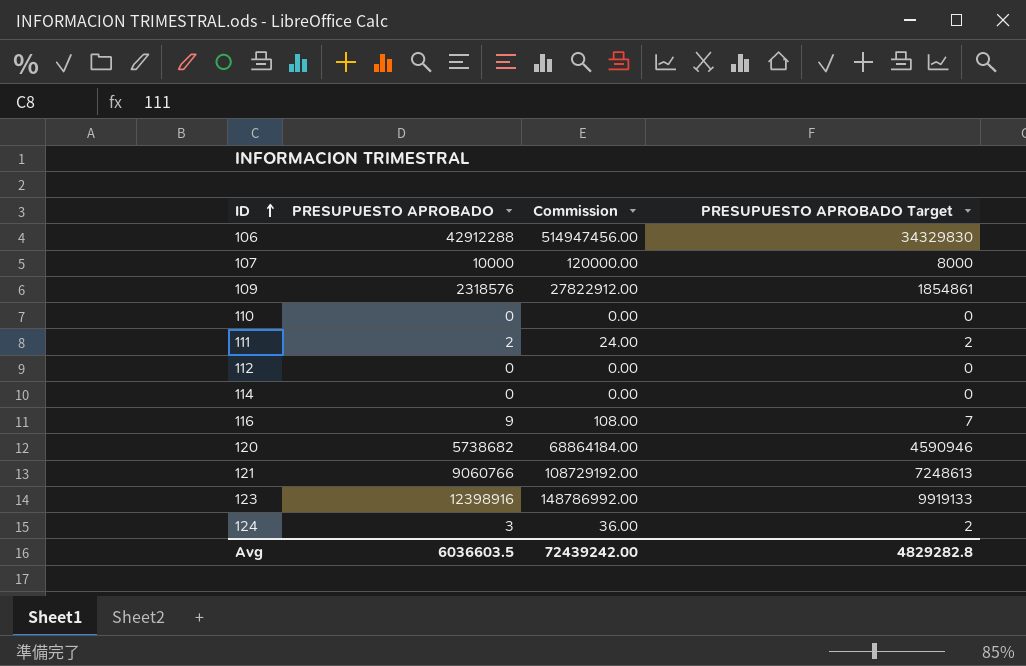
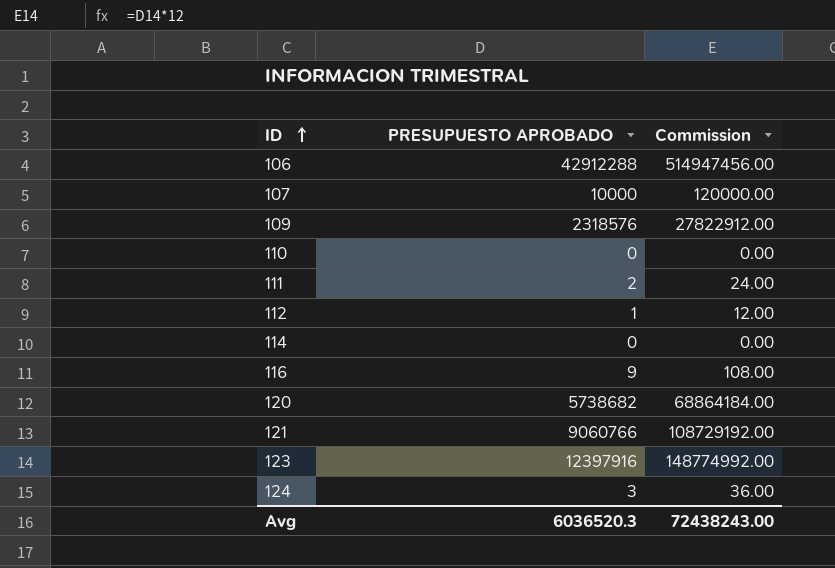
column PRESUPUESTO APROBADO Target | formula: [PRESUPUESTO APROBADO] * 0.8 -> none
112 | PRESUPUESTO APROBADO: 0 -> 1
112 | Commission: 0.00 -> 12.00
123 | PRESUPUESTO APROBADO: 12398916 -> 12397916
123 | Commission: 148786992.00 -> 148774992.00
Avg | PRESUPUESTO APROBADO: 6036603.5 -> 6036520.3
Avg | Commission: 72439242.00 -> 72438243.00

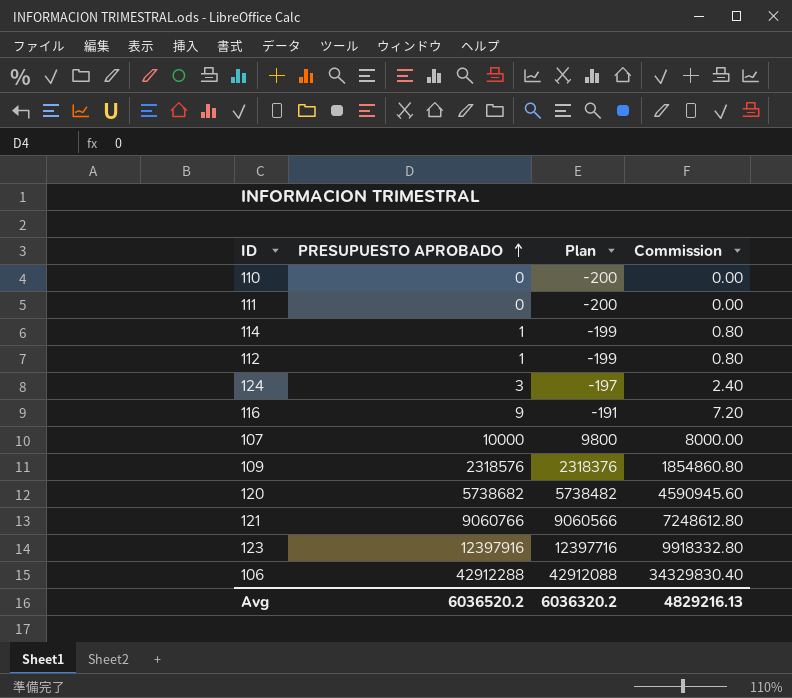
row order: ID ascending -> PRESUPUESTO APROBADO ascending
column Plan | formula: none -> [PRESUPUESTO APROBADO] - 200
column Commission | formula: [PRESUPUESTO APROBADO] * 12 -> [PRESUPUESTO APROBADO] * 0.8
111 | PRESUPUESTO APROBADO: 2 -> 0
114 | PRESUPUESTO APROBADO: 0 -> 1
Avg | PRESUPUESTO APROBADO: 6036520.3 -> 6036520.2
Avg | Commission: 72438243.00 -> 4829216.13

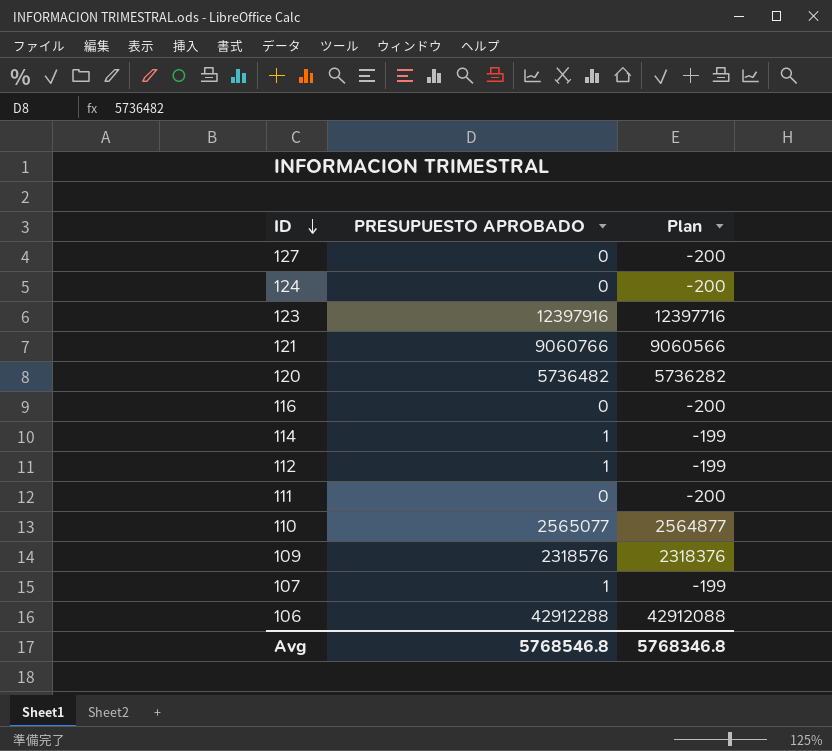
row order: PRESUPUESTO APROBADO ascending -> ID descending
column Commission | formula: [PRESUPUESTO APROBADO] * 0.8 -> none
row 127: none -> 0 | -200
124 | PRESUPUESTO APROBADO: 3 -> 0
124 | Plan: -197 -> -200
120 | PRESUPUESTO APROBADO: 5738682 -> 5736482
120 | Plan: 5738482 -> 5736282
116 | PRESUPUESTO APROBADO: 9 -> 0
116 | Plan: -191 -> -200
110 | PRESUPUESTO APROBADO: 0 -> 2565077
110 | Plan: -200 -> 2564877
107 | PRESUPUESTO APROBADO: 10000 -> 1
107 | Plan: 9800 -> -199
Avg | PRESUPUESTO APROBADO: 6036520.2 -> 5768546.8
Avg | Plan: 6036320.2 -> 5768346.8

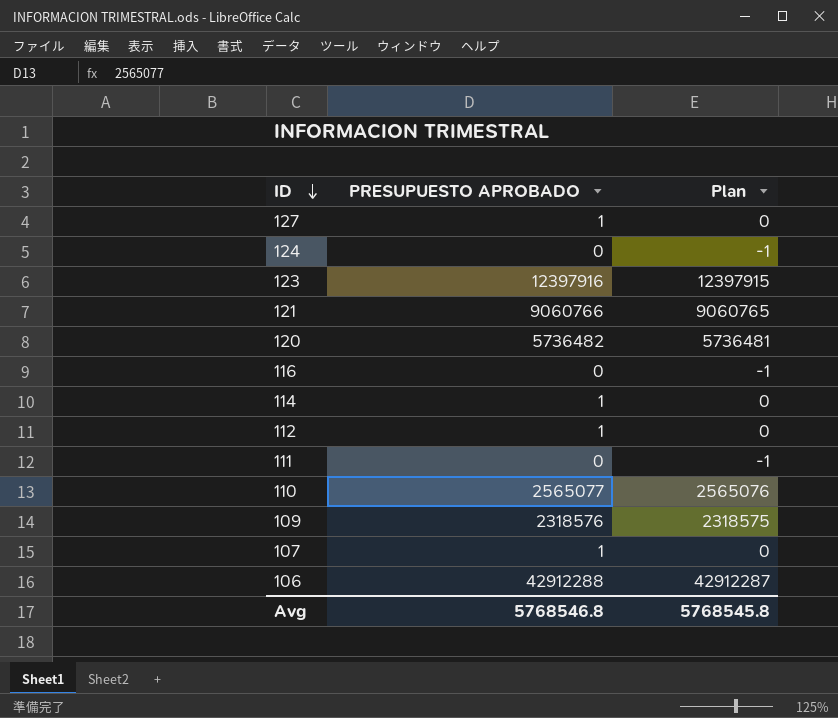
column Plan | formula: [PRESUPUESTO APROBADO] - 200 -> [PRESUPUESTO APROBADO] - 1
127 | PRESUPUESTO APROBADO: 0 -> 1
Avg | Plan: 5768346.8 -> 5768545.8

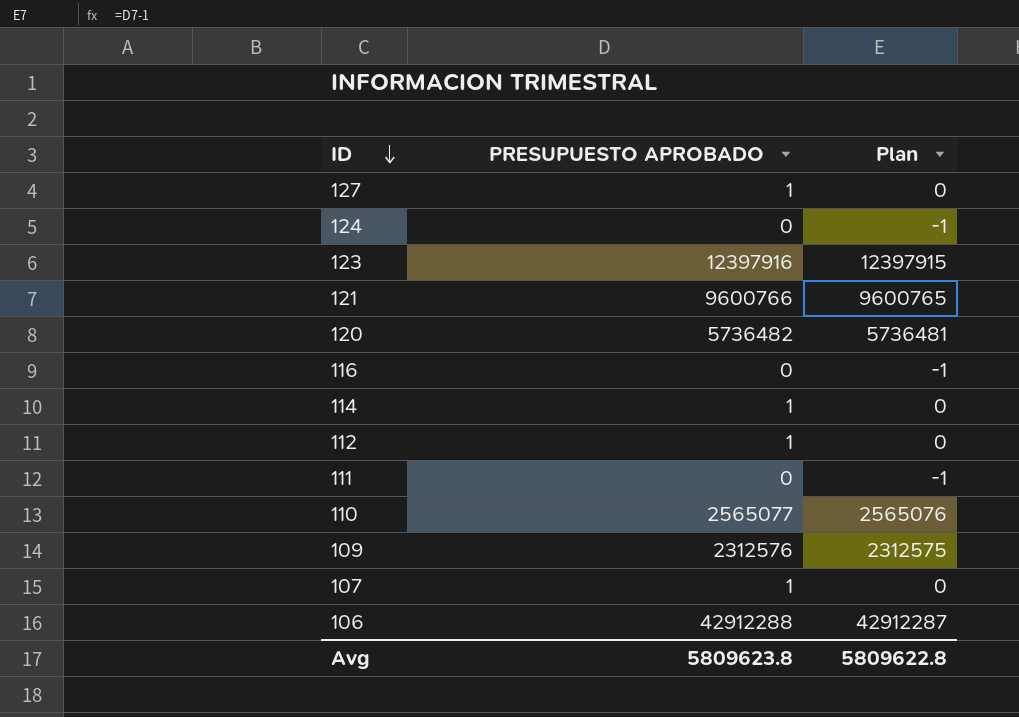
121 | PRESUPUESTO APROBADO: 9060766 -> 9600766
121 | Plan: 9060765 -> 9600765
109 | PRESUPUESTO APROBADO: 2318576 -> 2312576
109 | Plan: 2318575 -> 2312575
Avg | PRESUPUESTO APROBADO: 5768546.8 -> 5809623.8
Avg | Plan: 5768545.8 -> 5809622.8

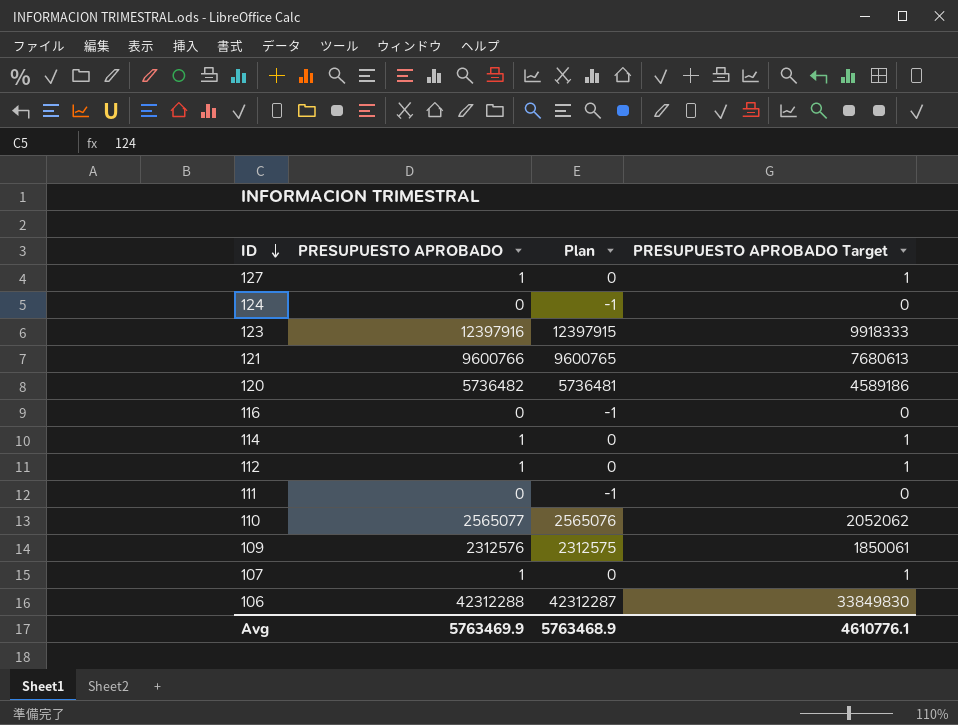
column PRESUPUESTO APROBADO Target | formula: none -> [PRESUPUESTO APROBADO] * 0.8
106 | PRESUPUESTO APROBADO: 42912288 -> 42312288
106 | Plan: 42912287 -> 42312287
Avg | PRESUPUESTO APROBADO: 5809623.8 -> 5763469.9
Avg | Plan: 5809622.8 -> 5763468.9

